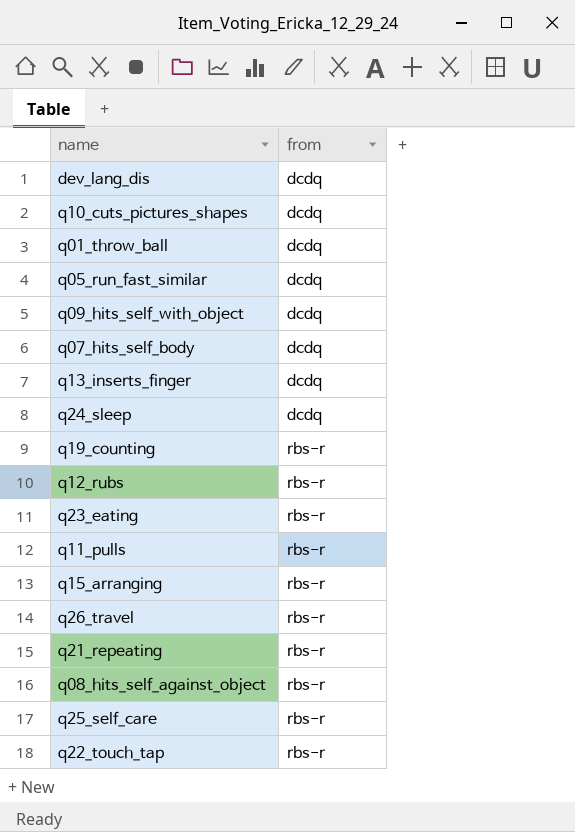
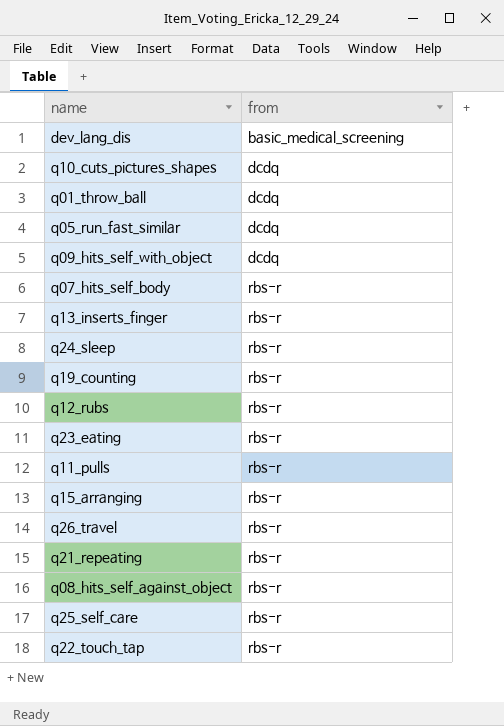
dev_lang_dis | from: dcdq -> basic_medical_screening
q07_hits_self_body | from: dcdq -> rbs-r
q13_inserts_finger | from: dcdq -> rbs-r
q24_sleep | from: dcdq -> rbs-r

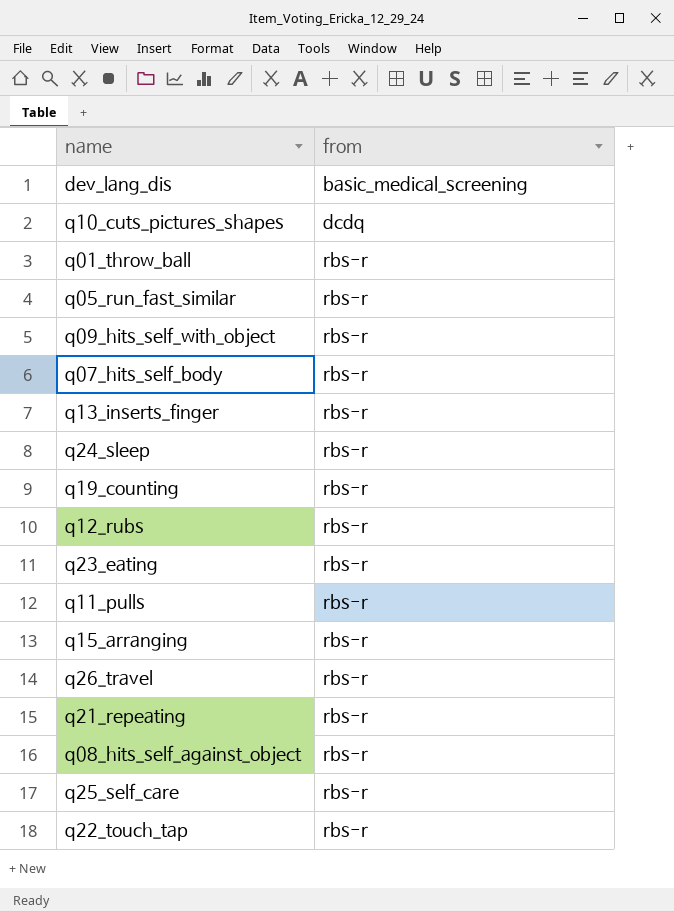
q01_throw_ball | from: dcdq -> rbs-r
q05_run_fast_similar | from: dcdq -> rbs-r
q09_hits_self_with_object | from: dcdq -> rbs-r

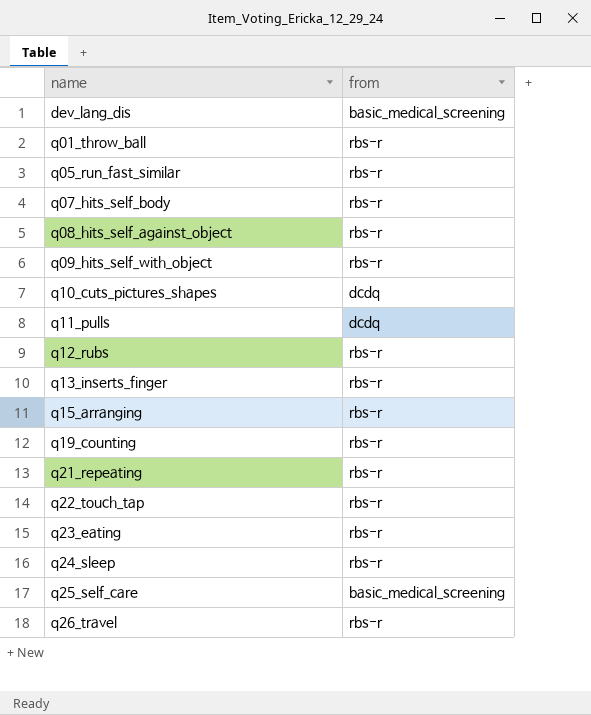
row order: from ascending -> name ascending
q11_pulls | from: rbs-r -> dcdq
q25_self_care | from: rbs-r -> basic_medical_screening

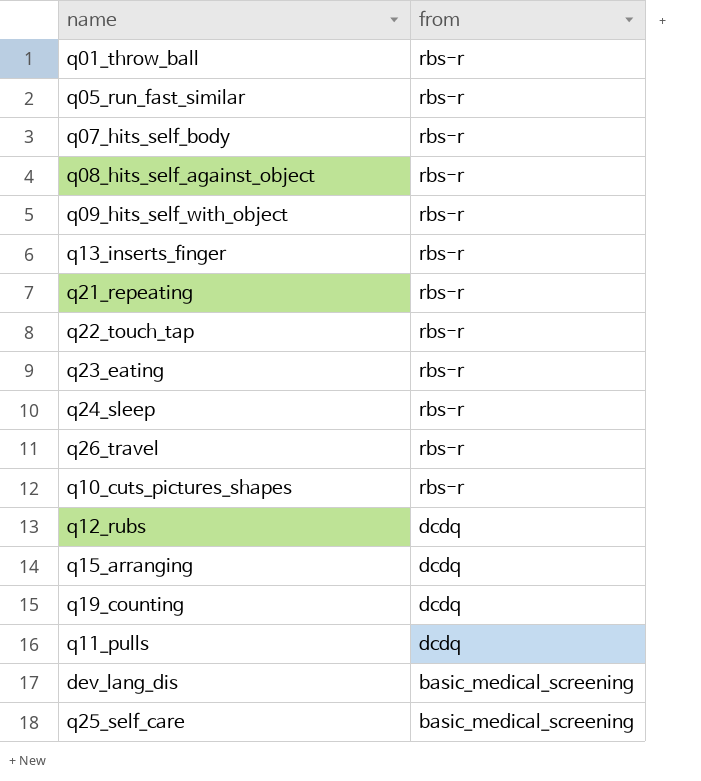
row order: name ascending -> from descending
q10_cuts_pictures_shapes | from: dcdq -> rbs-r
q12_rubs | from: rbs-r -> dcdq
q15_arranging | from: rbs-r -> dcdq
q19_counting | from: rbs-r -> dcdq

